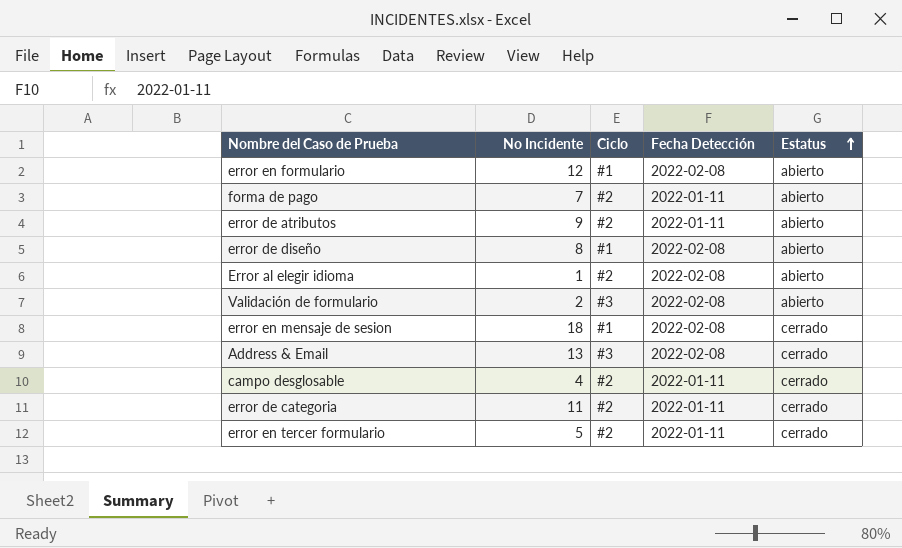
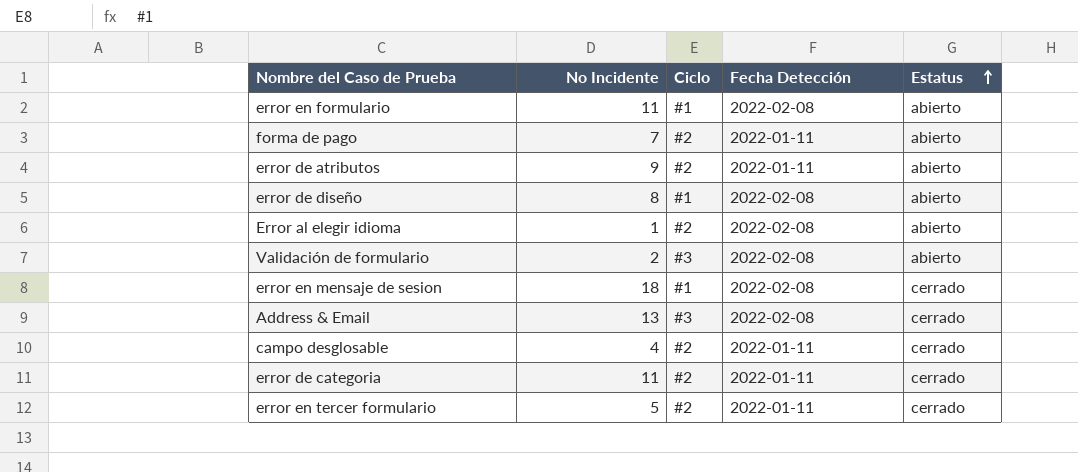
error en formulario | No Incidente: 12 -> 11

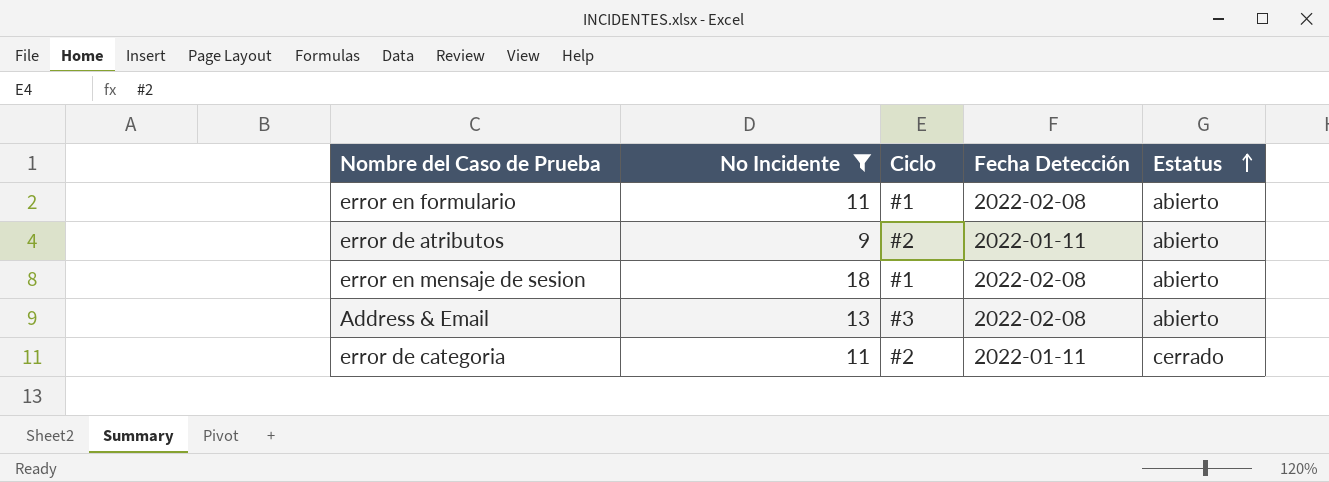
filter: none -> No Incidente >= 9
error en mensaje de sesion | Estatus: cerrado -> abierto
Address & Email | Estatus: cerrado -> abierto

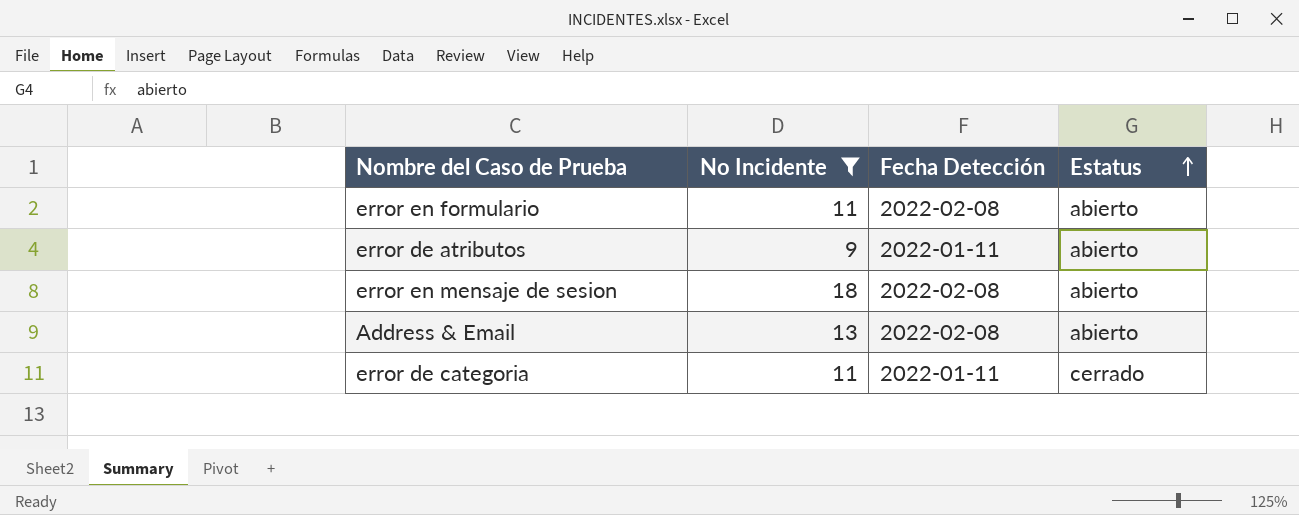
column Ciclo | position: 3 -> none

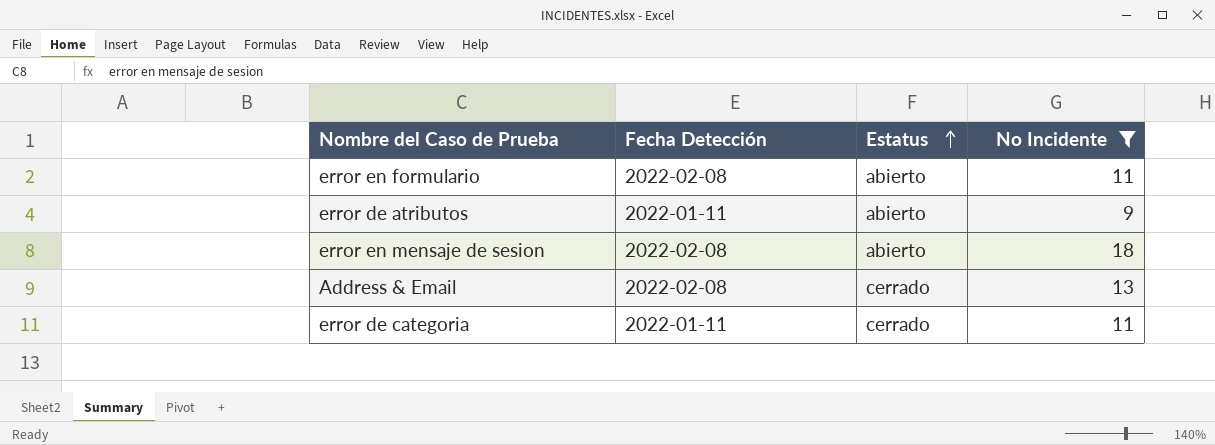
column No Incidente | position: 2 -> 4
Address & Email | Estatus: abierto -> cerrado

